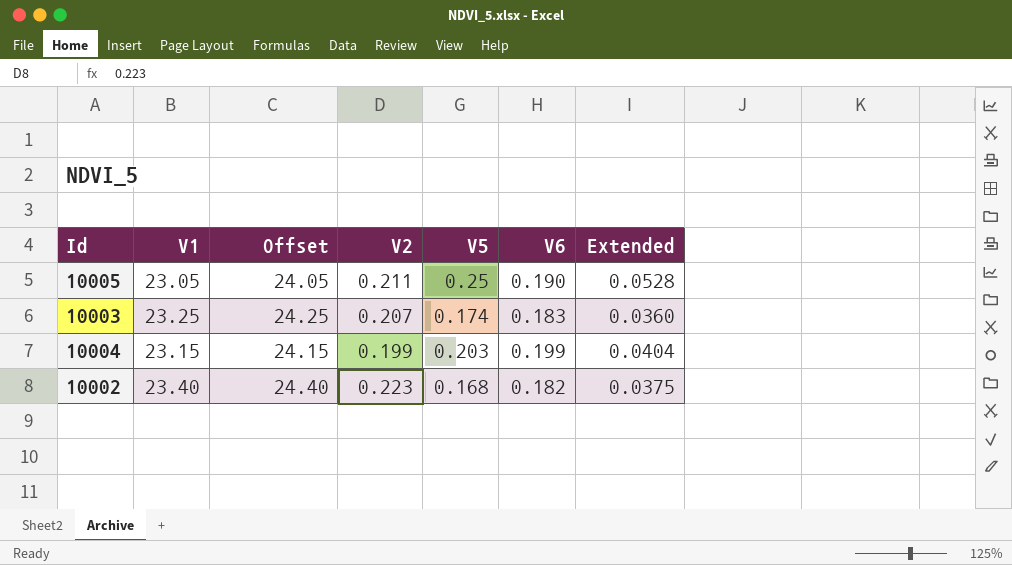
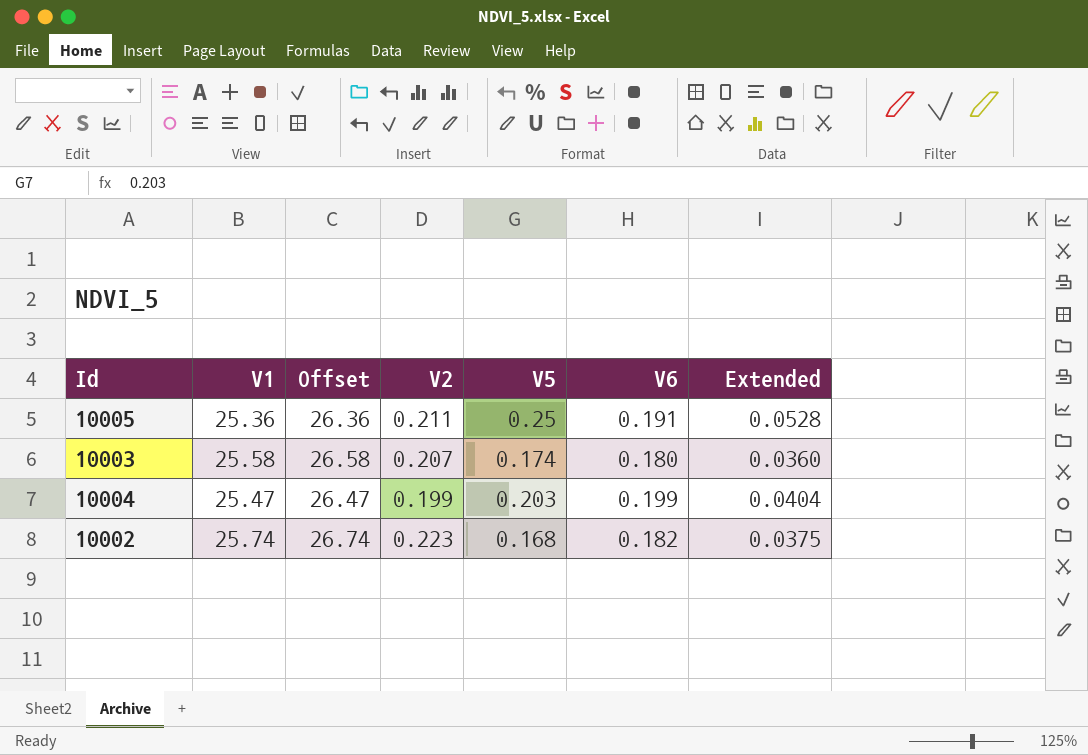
10005 | V1: 23.05 -> 25.36
10005 | Offset: 24.05 -> 26.36
10005 | V6: 0.190 -> 0.191
10003 | V1: 23.25 -> 25.58
10003 | Offset: 24.25 -> 26.58
10003 | V6: 0.183 -> 0.180
10004 | V1: 23.15 -> 25.47
10004 | Offset: 24.15 -> 26.47
10002 | V1: 23.40 -> 25.74
10002 | Offset: 24.40 -> 26.74

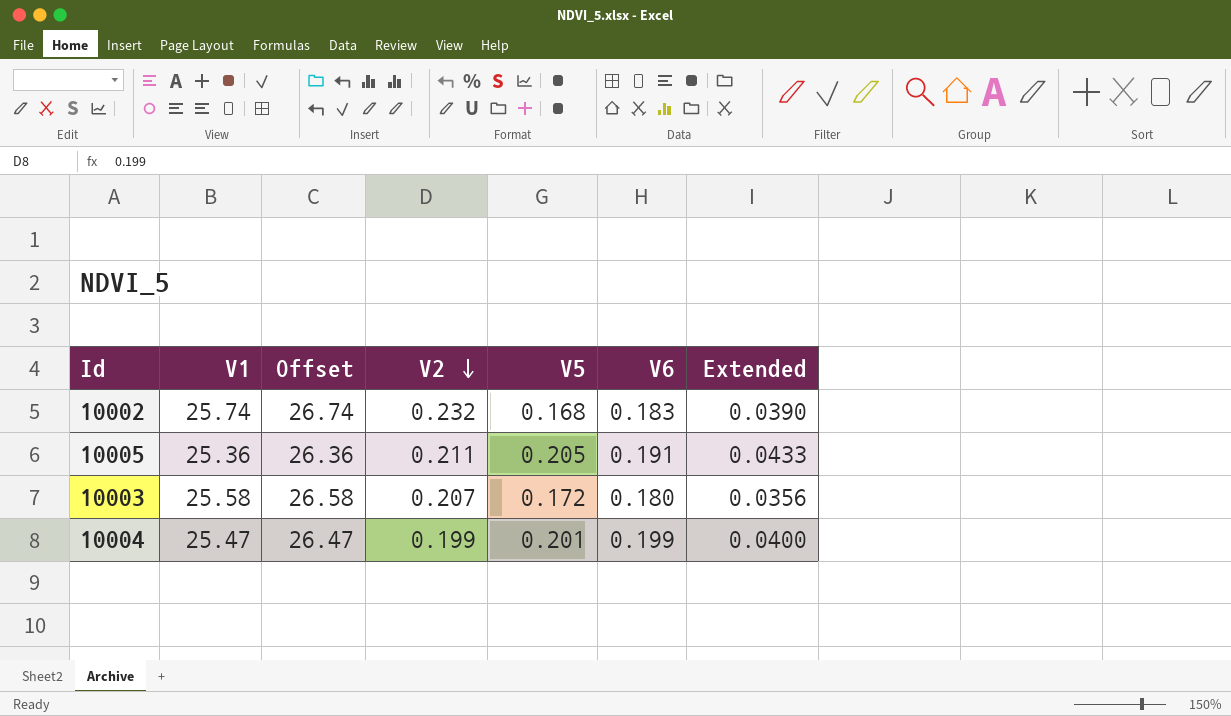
row order: none -> V2 descending
10002 | V2: 0.223 -> 0.232
10002 | V6: 0.182 -> 0.183
10002 | Extended: 0.0375 -> 0.0390
10005 | V5: 0.25 -> 0.205
10005 | Extended: 0.0528 -> 0.0433
10003 | V5: 0.174 -> 0.172
10003 | Extended: 0.0360 -> 0.0356
10004 | V5: 0.203 -> 0.201
10004 | Extended: 0.0404 -> 0.0400

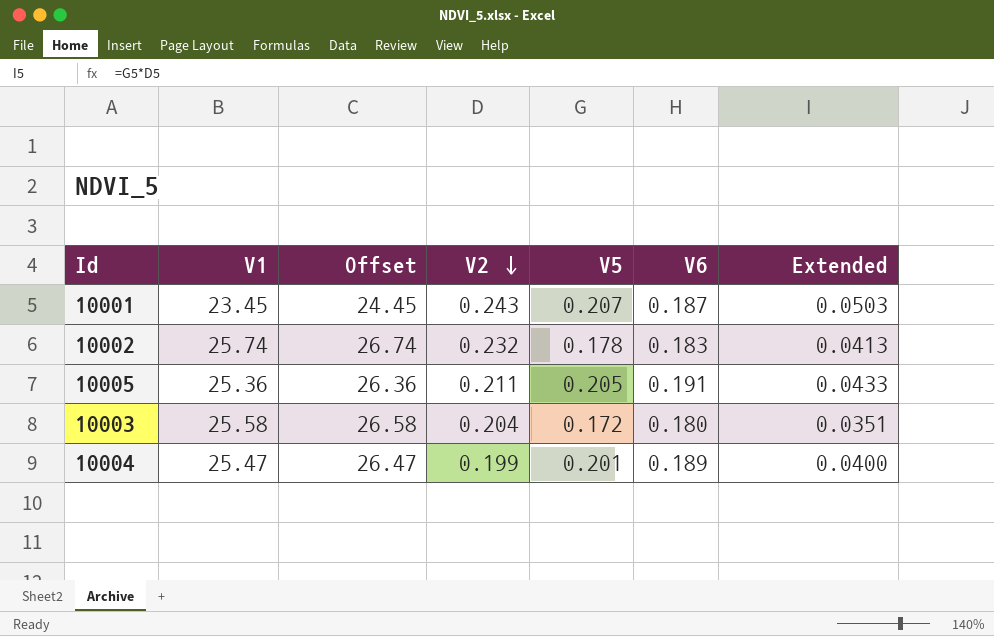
row 10001: none -> 23.45 | 24.45 | 0.243 | 0.207 | 0.187 | 0.0503
10002 | V5: 0.168 -> 0.178
10002 | Extended: 0.0390 -> 0.0413
10003 | V2: 0.207 -> 0.204
10003 | Extended: 0.0356 -> 0.0351
10004 | V6: 0.199 -> 0.189

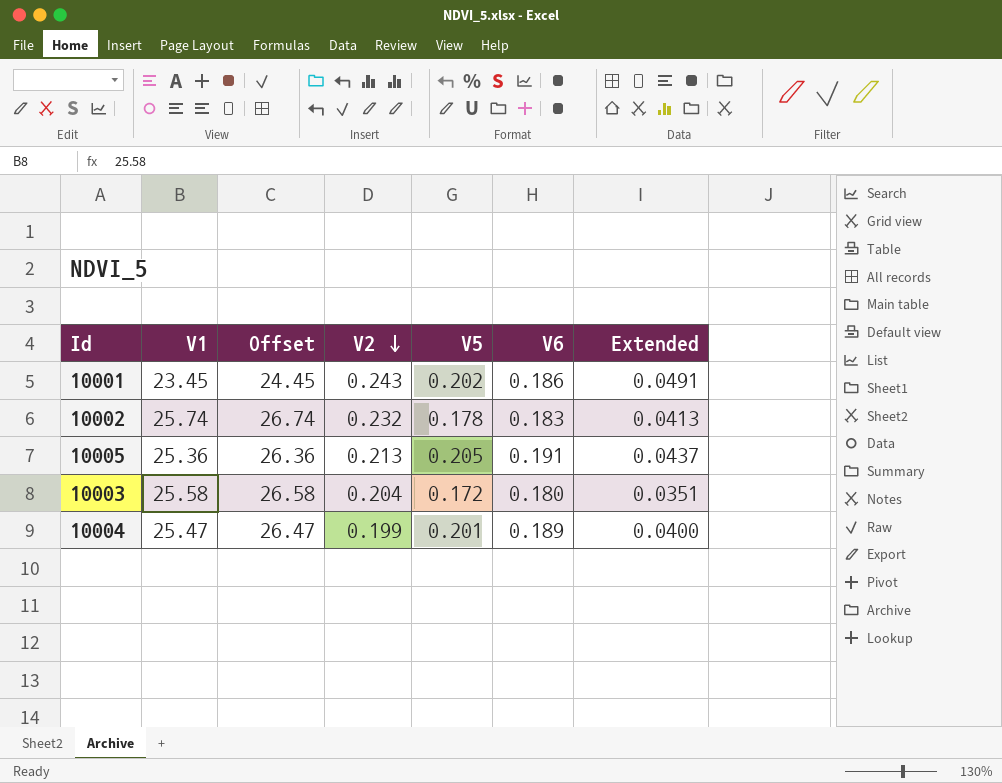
10001 | V5: 0.207 -> 0.202
10001 | V6: 0.187 -> 0.186
10001 | Extended: 0.0503 -> 0.0491
10005 | V2: 0.211 -> 0.213
10005 | Extended: 0.0433 -> 0.0437

